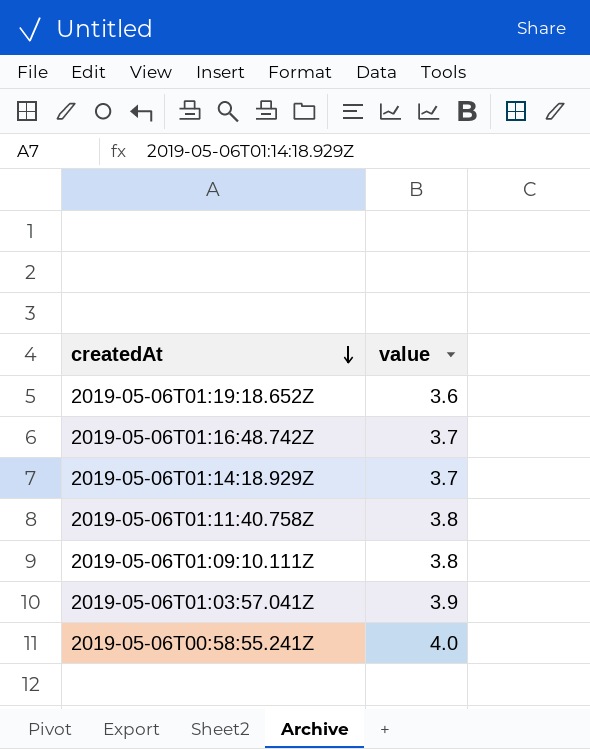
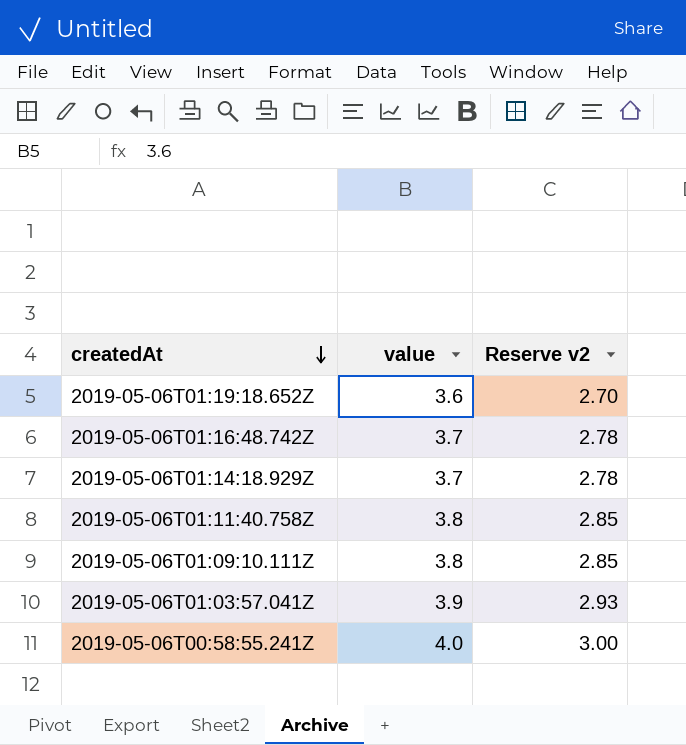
column Reserve v2 | formula: none -> [value] * 0.75

